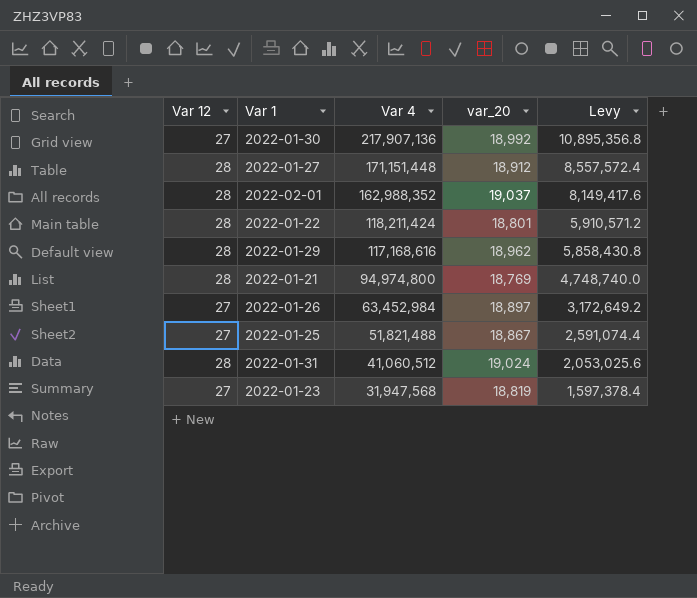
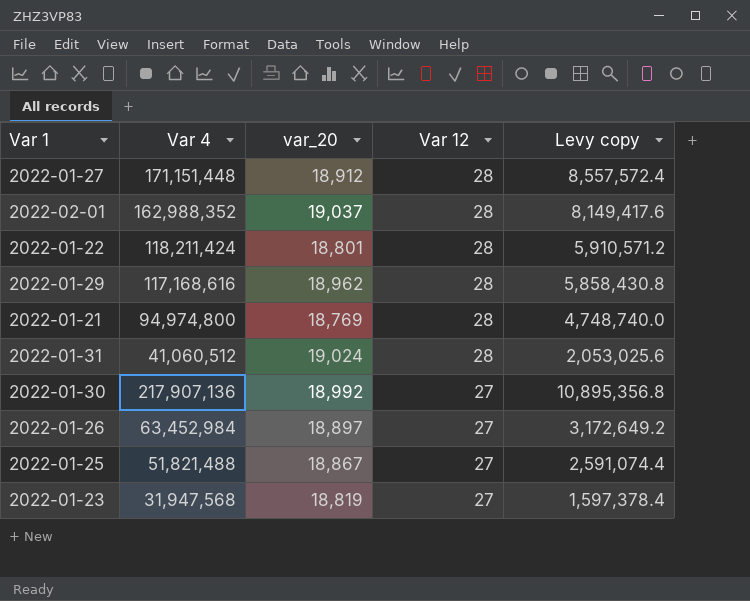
row order: Var 4 descending -> Var 12 descending
column Var 12 | position: 1 -> 4
column name: Levy -> Levy copy

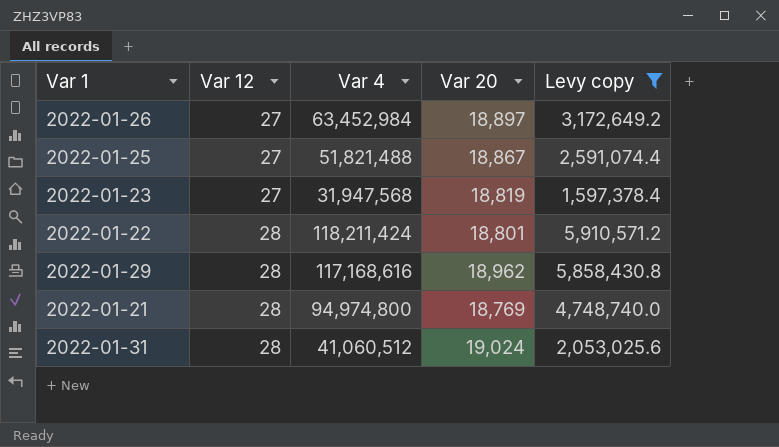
filter: none -> Levy copy <= 5,910,571.2
row order: Var 12 descending -> Var 12 ascending
column Var 12 | position: 4 -> 2
column name: var_20 -> Var 20

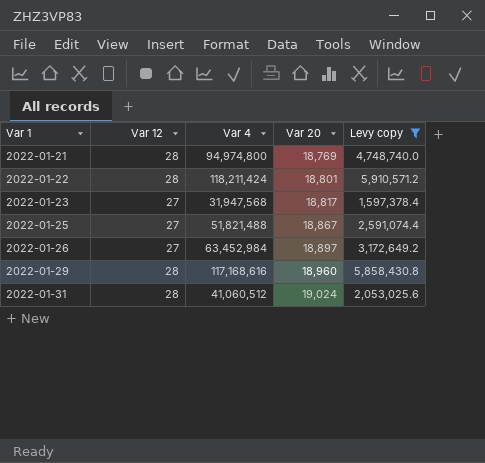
row order: Var 12 ascending -> Var 1 ascending
2022-01-23 | Var 20: 18,819 -> 18,817
2022-01-29 | Var 20: 18,962 -> 18,960

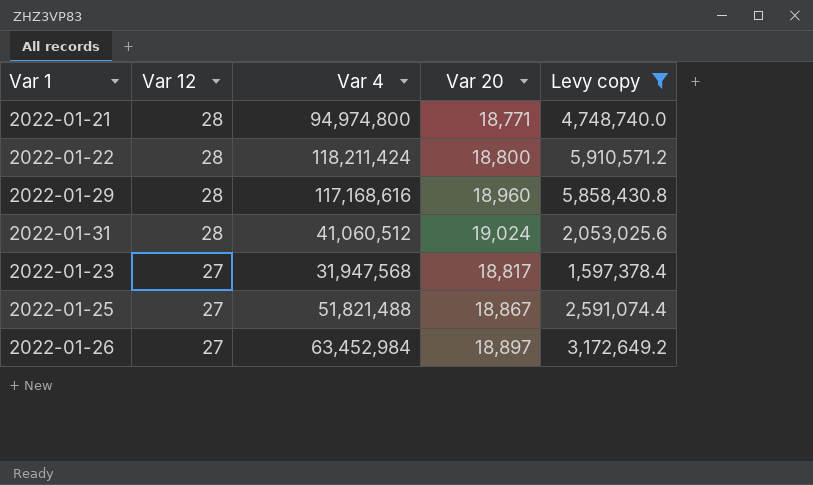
row order: Var 1 ascending -> Var 12 descending
2022-01-21 | Var 20: 18,769 -> 18,771
2022-01-22 | Var 20: 18,801 -> 18,800

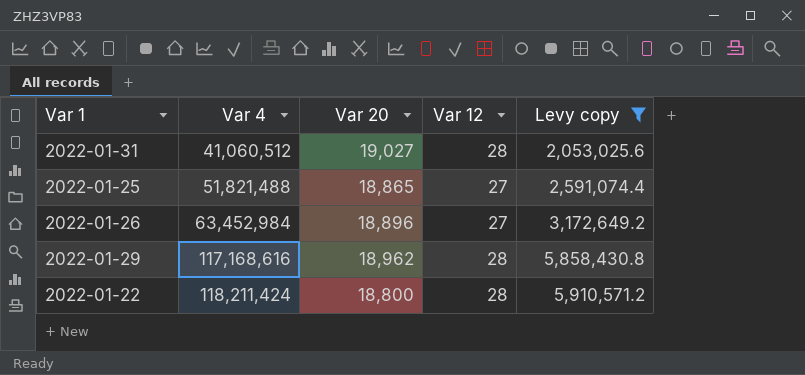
row order: Var 12 descending -> Var 4 ascending
column Var 12 | position: 2 -> 4
row 2022-01-21: 28 | 94,974,800 | 18,771 | 4,748,740.0 -> none
row 2022-01-23: 27 | 31,947,568 | 18,817 | 1,597,378.4 -> none
2022-01-31 | Var 20: 19,024 -> 19,027
2022-01-25 | Var 20: 18,867 -> 18,865
2022-01-26 | Var 20: 18,897 -> 18,896
2022-01-29 | Var 20: 18,960 -> 18,962

